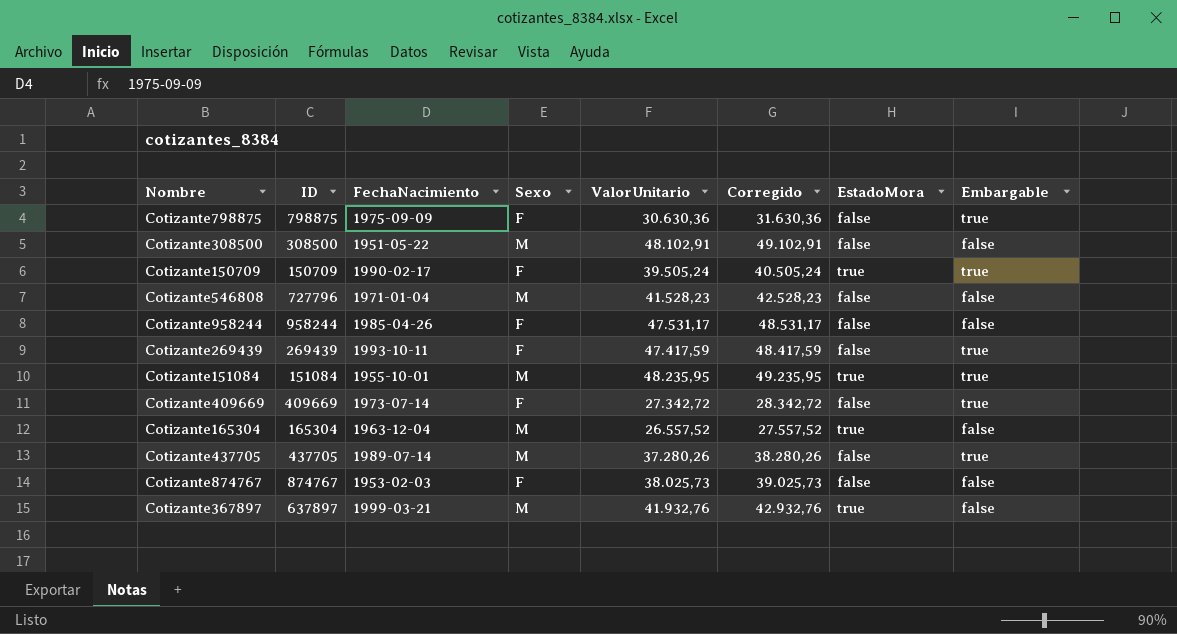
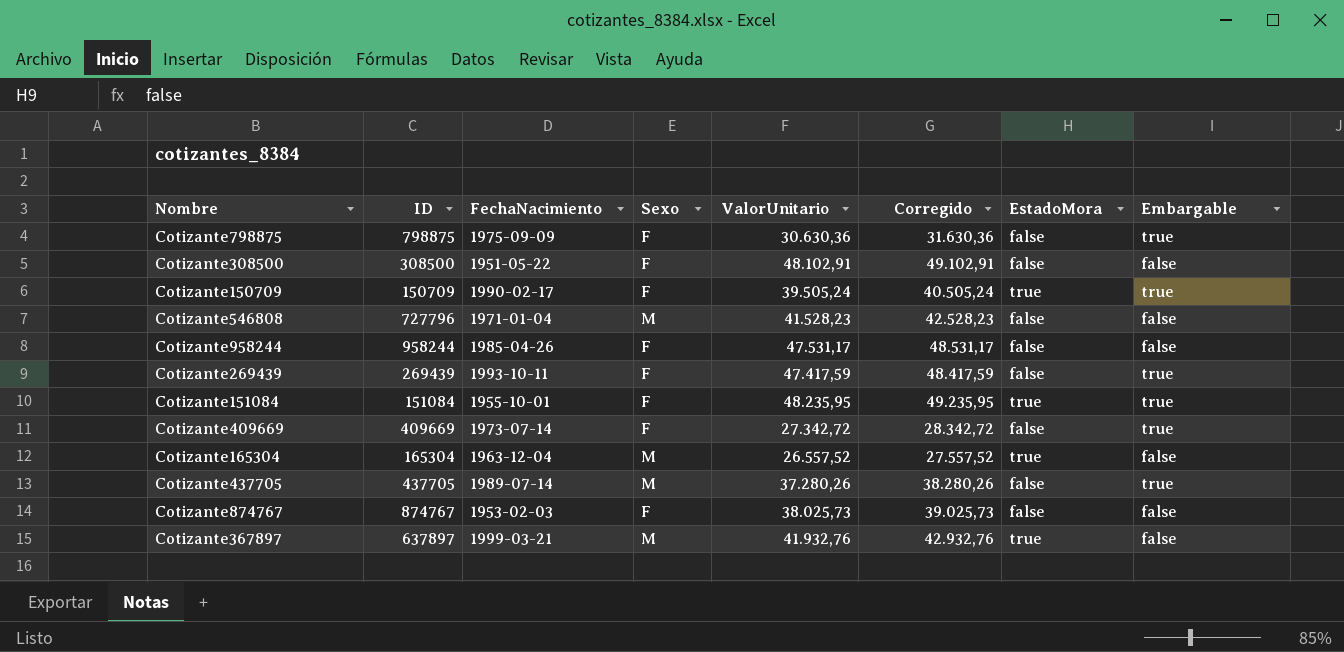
Cotizante308500 | Sexo: M -> F
Cotizante151084 | Sexo: M -> F

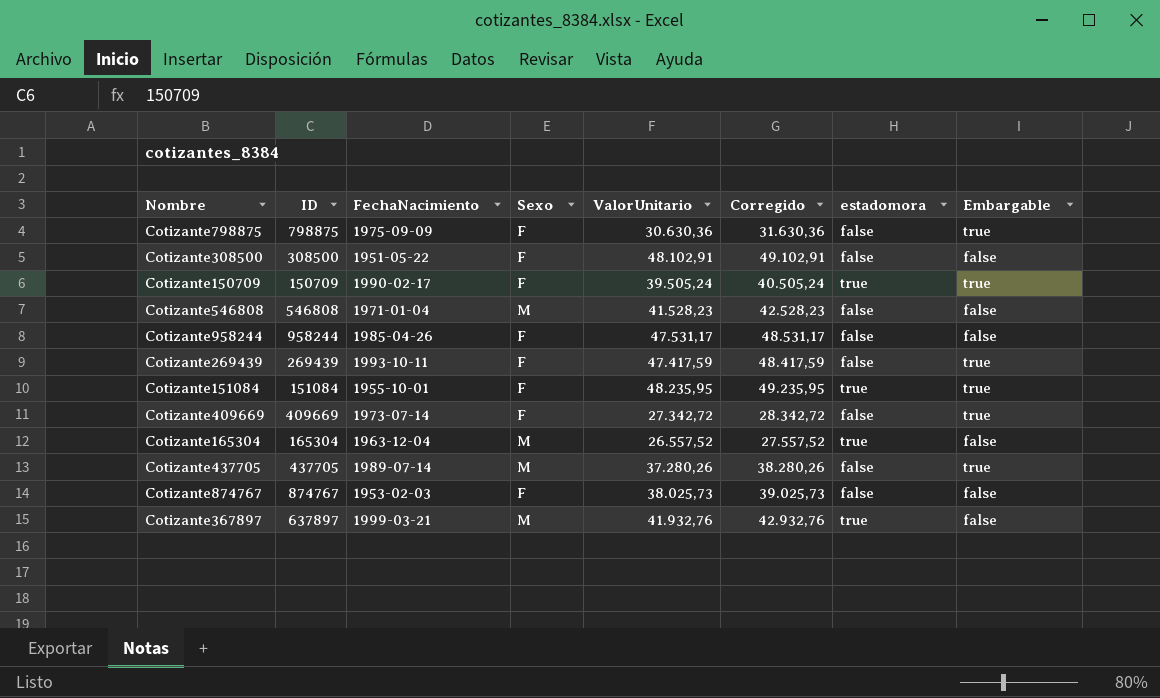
column name: EstadoMora -> estadomora
Cotizante546808 | ID: 727796 -> 546808

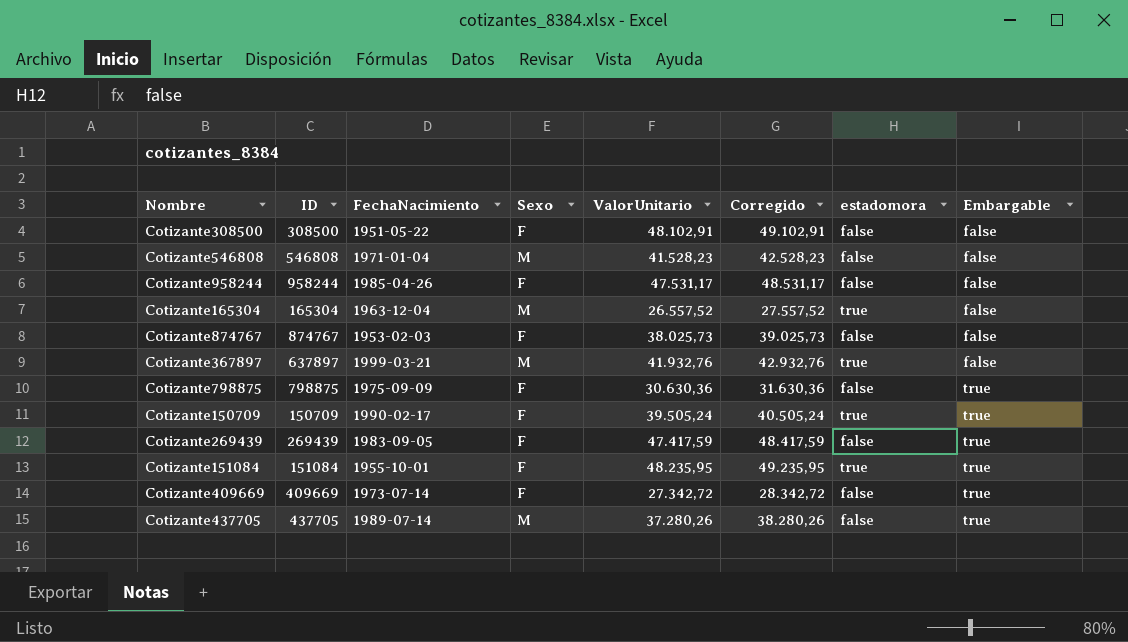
row order: none -> Embargable ascending
Cotizante269439 | FechaNacimiento: 1993-10-11 -> 1983-09-05

